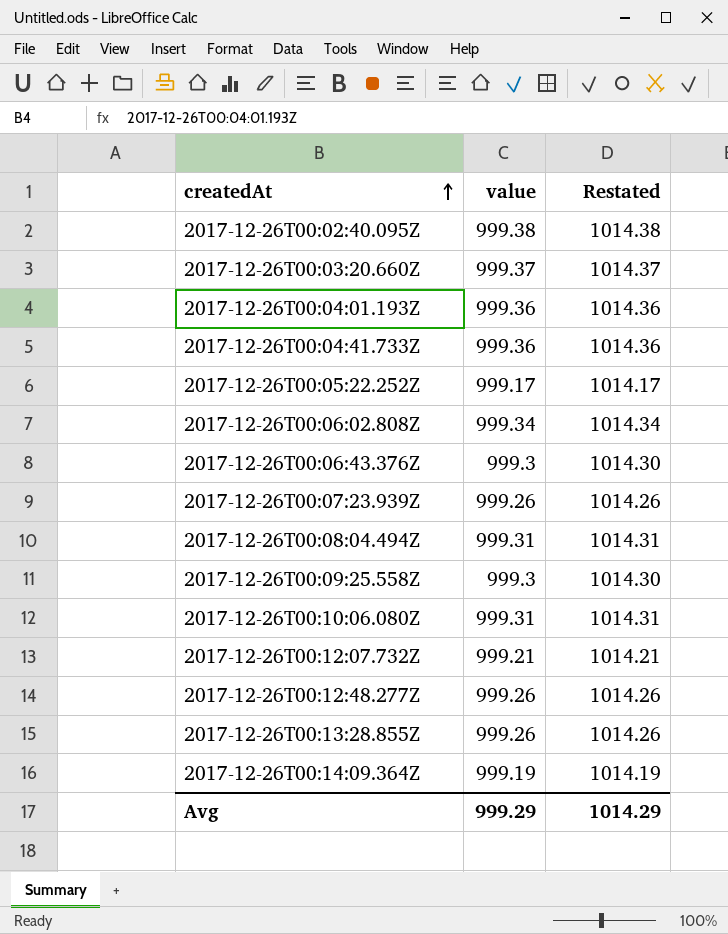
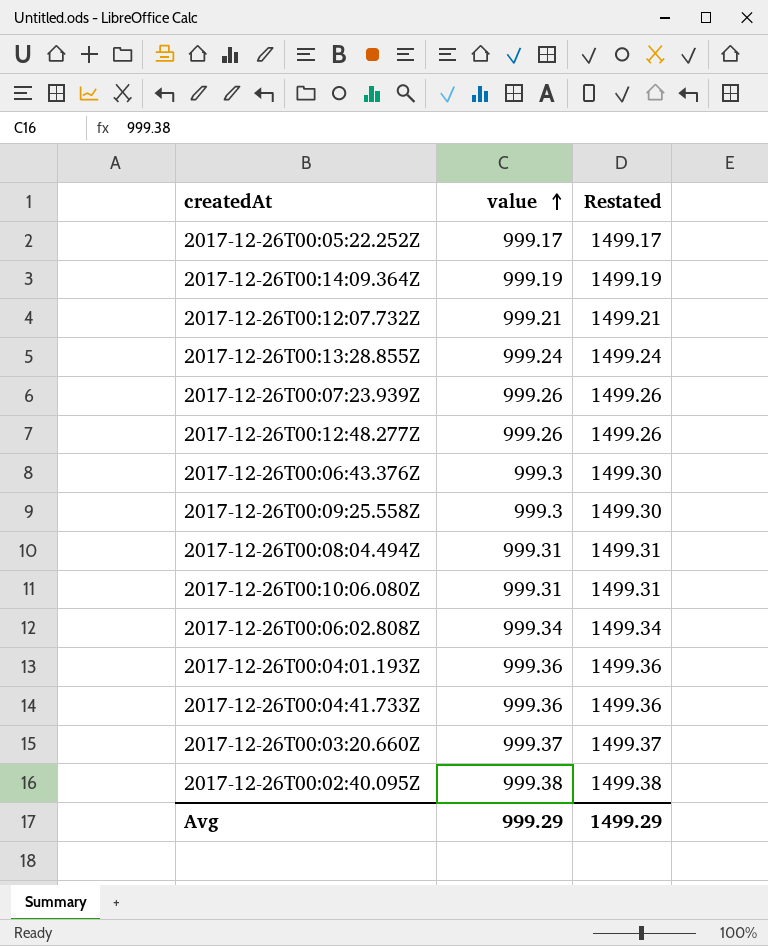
row order: createdAt ascending -> value ascending
column Restated | formula: [value] + 15 -> [value] + 500
2017-12-26T00:13:28.855Z | value: 999.26 -> 999.24
Avg | Restated: 1014.29 -> 1499.29

